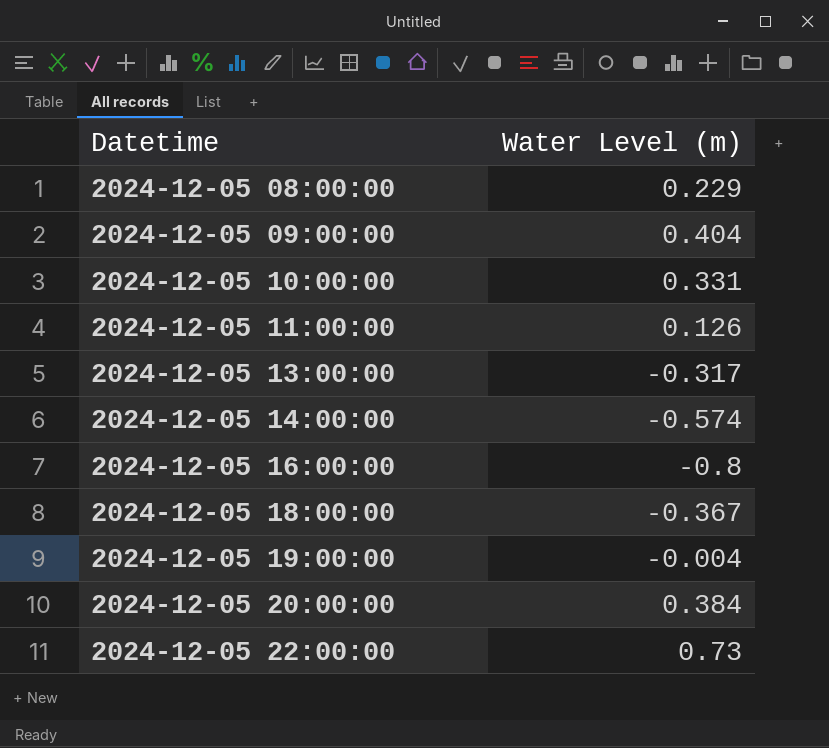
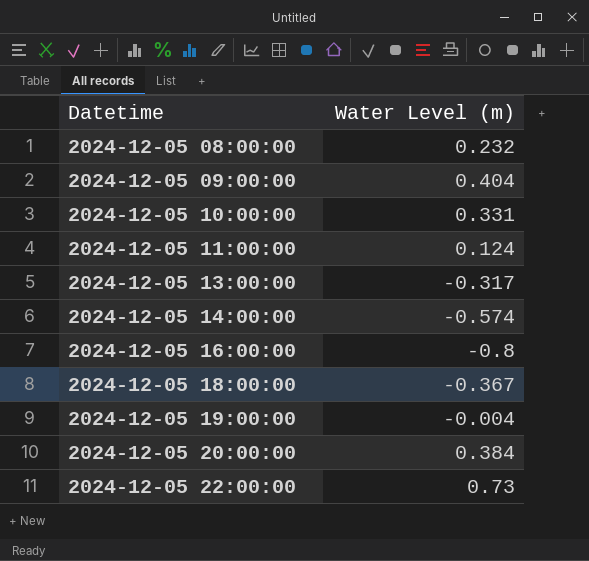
2024-12-05 08:00:00 | Water Level (m): 0.229 -> 0.232
2024-12-05 11:00:00 | Water Level (m): 0.126 -> 0.124

